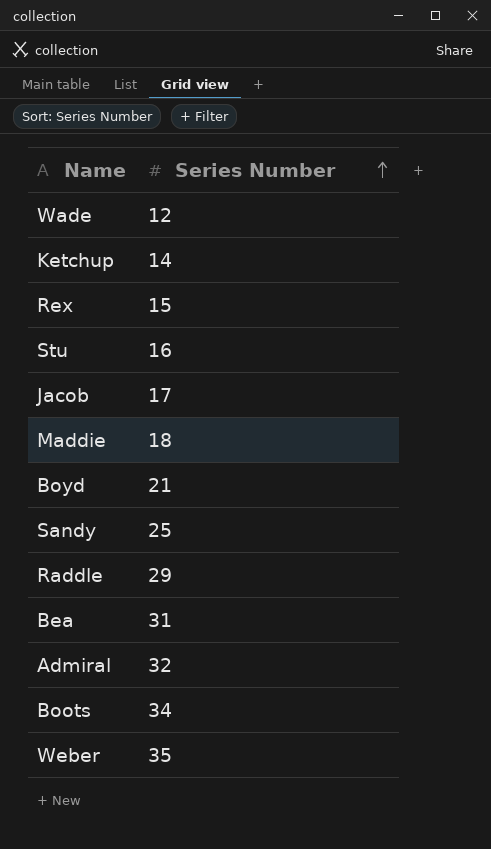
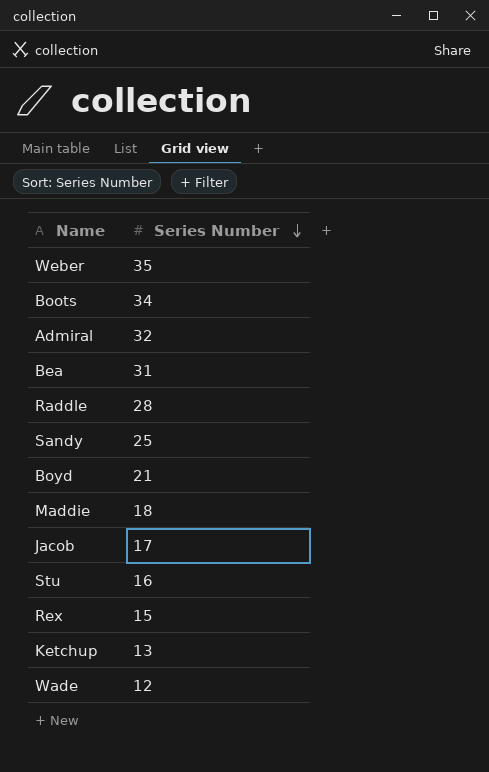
row order: Series Number ascending -> Series Number descending
Raddle | Series Number: 29 -> 28
Ketchup | Series Number: 14 -> 13

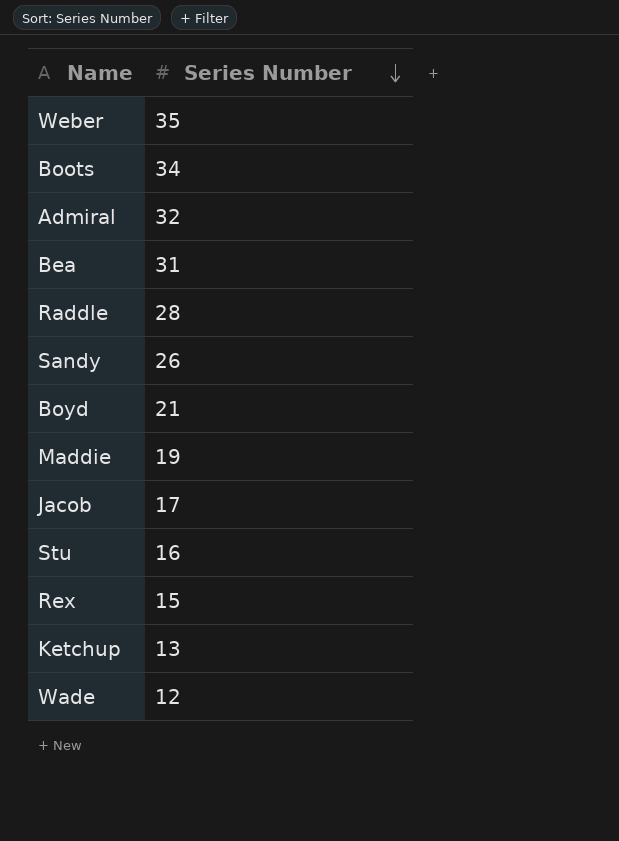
Sandy | Series Number: 25 -> 26
Maddie | Series Number: 18 -> 19

